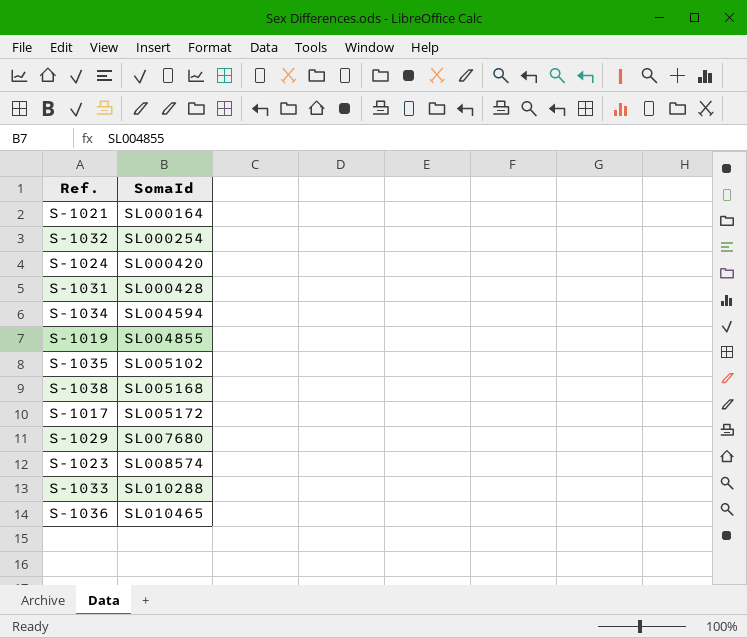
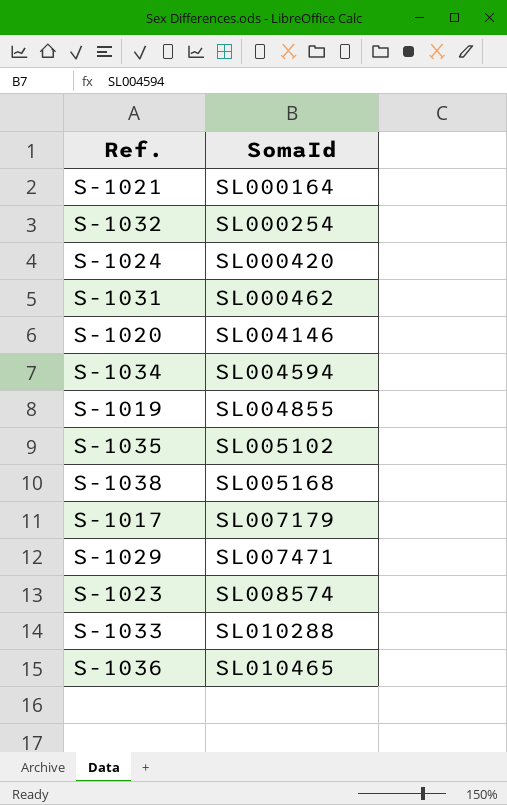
S-1031 | SomaId: SL000428 -> SL000462
row S-1020: none -> SL004146
S-1017 | SomaId: SL005172 -> SL007179
S-1029 | SomaId: SL007680 -> SL007471

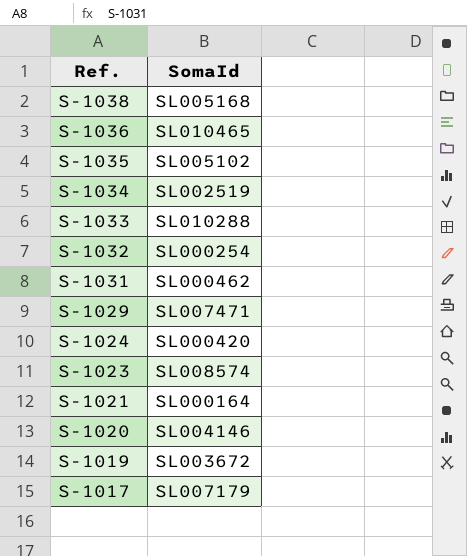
row order: SomaId ascending -> Ref. descending
S-1034 | SomaId: SL004594 -> SL002519
S-1019 | SomaId: SL004855 -> SL003672

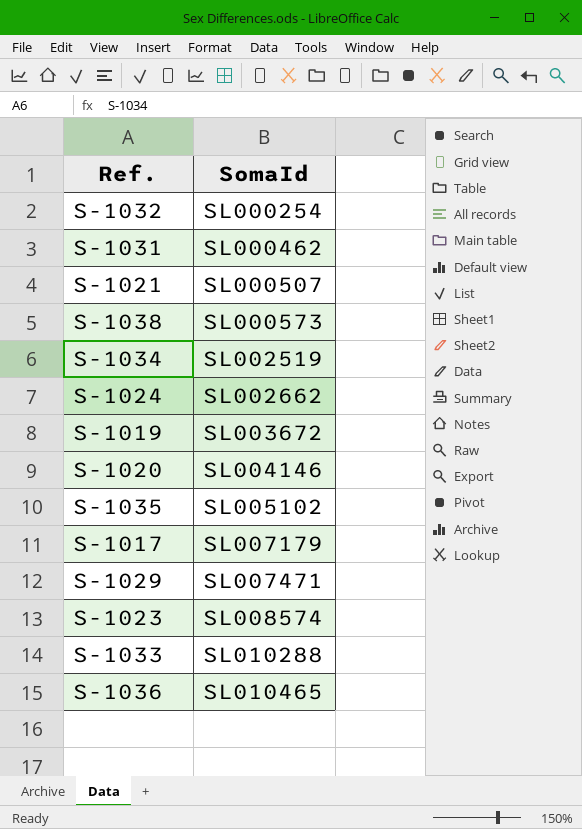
row order: Ref. descending -> SomaId ascending
S-1021 | SomaId: SL000164 -> SL000507
S-1038 | SomaId: SL005168 -> SL000573
S-1024 | SomaId: SL000420 -> SL002662

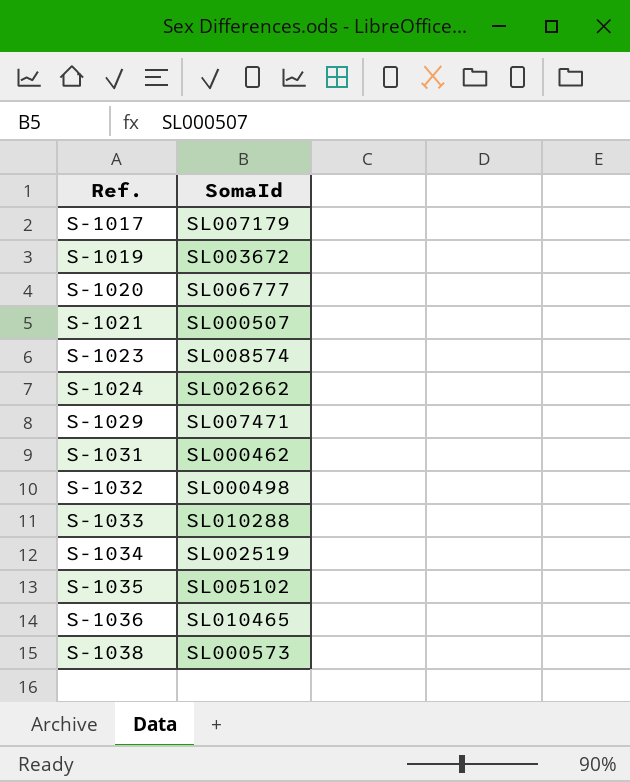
row order: SomaId ascending -> Ref. ascending
S-1020 | SomaId: SL004146 -> SL006777
S-1032 | SomaId: SL000254 -> SL000498

